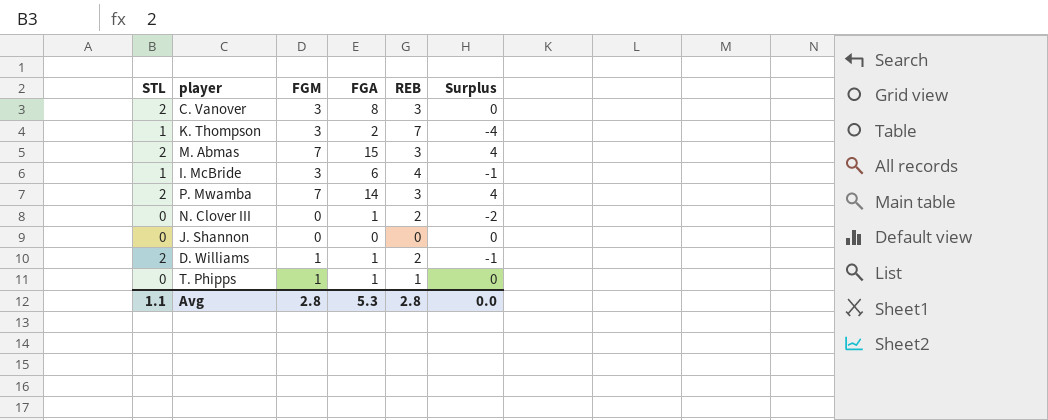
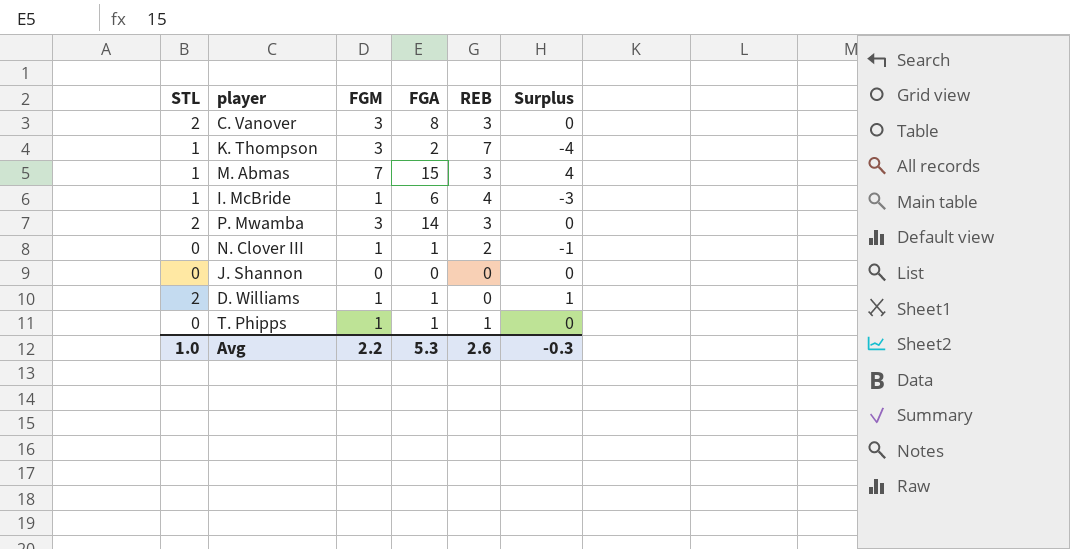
M. Abmas | STL: 2 -> 1
I. McBride | FGM: 3 -> 1
I. McBride | Surplus: -1 -> -3
P. Mwamba | FGM: 7 -> 3
P. Mwamba | Surplus: 4 -> 0
N. Clover III | FGM: 0 -> 1
N. Clover III | Surplus: -2 -> -1
D. Williams | REB: 2 -> 0
D. Williams | Surplus: -1 -> 1
Avg | STL: 1.1 -> 1.0
Avg | FGM: 2.8 -> 2.2
Avg | REB: 2.8 -> 2.6
Avg | Surplus: 0.0 -> -0.3

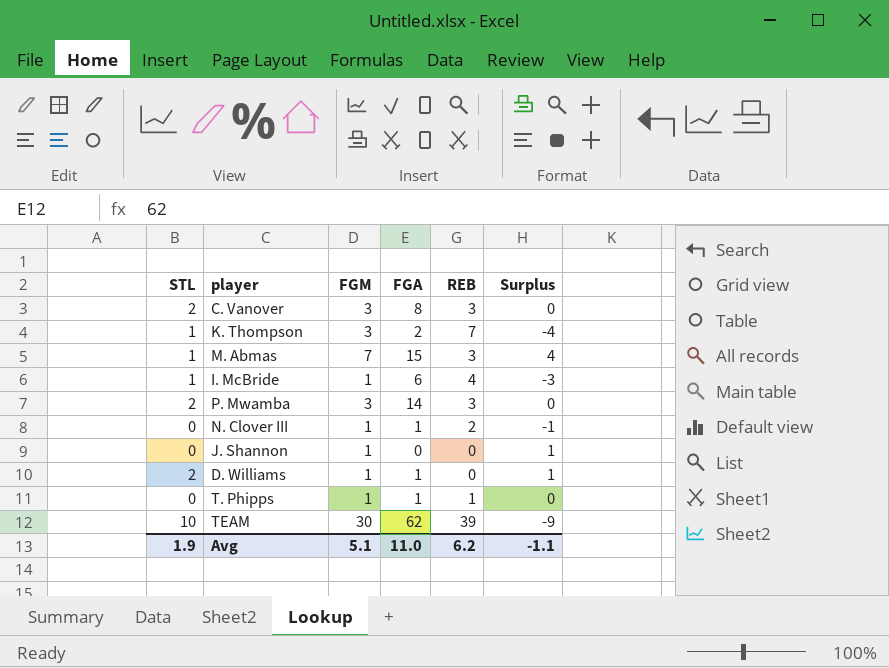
J. Shannon | FGM: 0 -> 1
J. Shannon | Surplus: 0 -> 1
row TEAM: none -> 10 | 30 | 62 | 39 | -9
Avg | STL: 1.0 -> 1.9
Avg | FGM: 2.2 -> 5.1
Avg | FGA: 5.3 -> 11.0
Avg | REB: 2.6 -> 6.2
Avg | Surplus: -0.3 -> -1.1

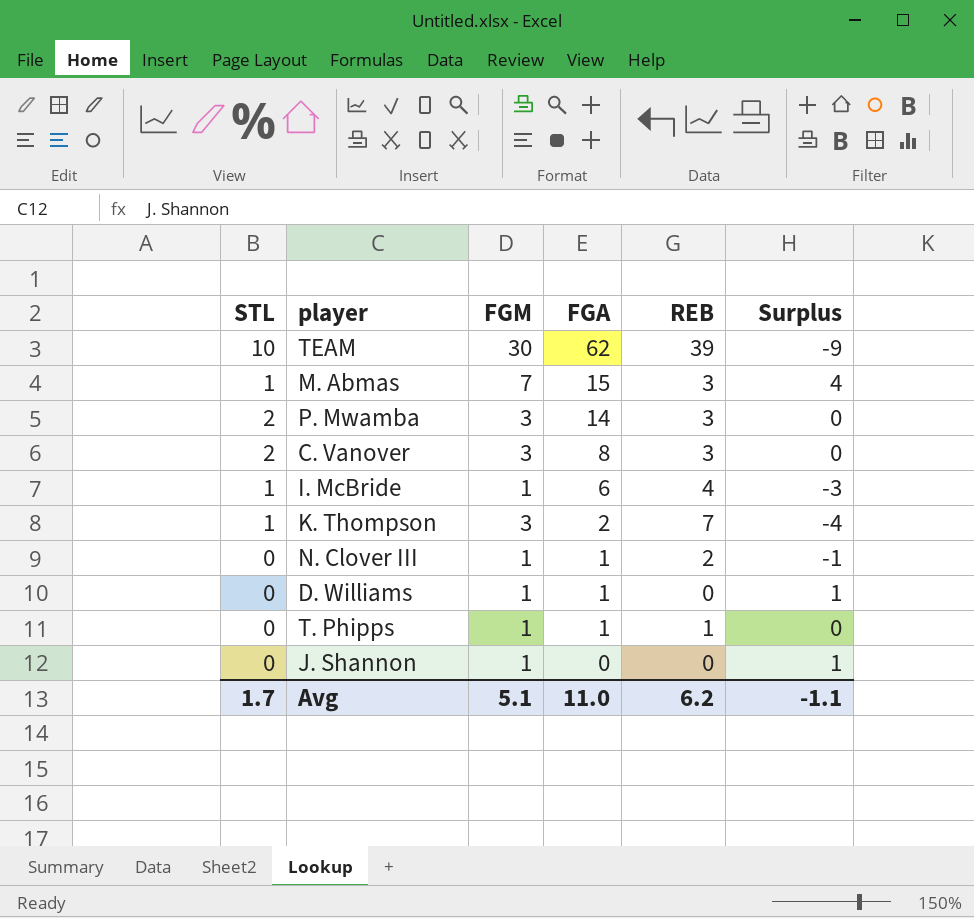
row order: none -> FGA descending
D. Williams | STL: 2 -> 0
Avg | STL: 1.9 -> 1.7

